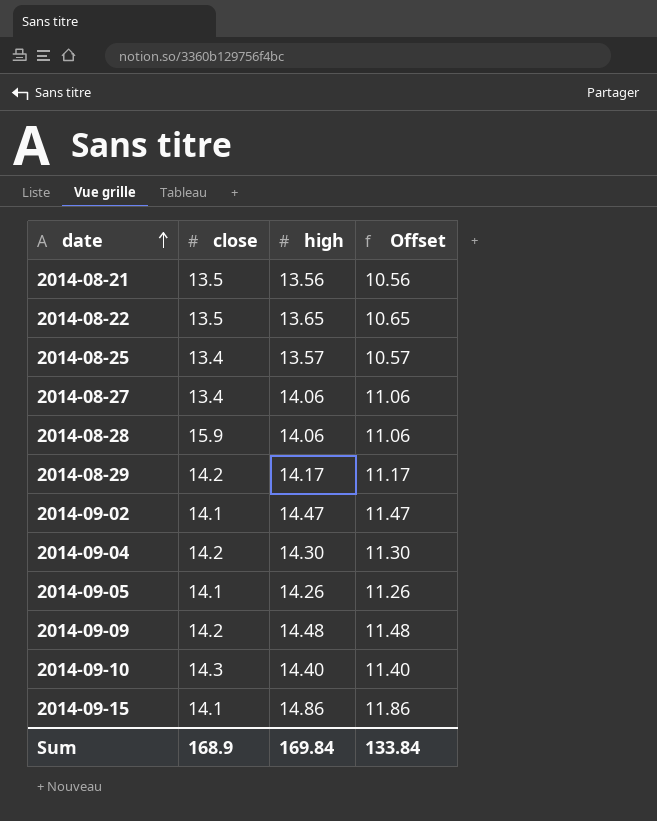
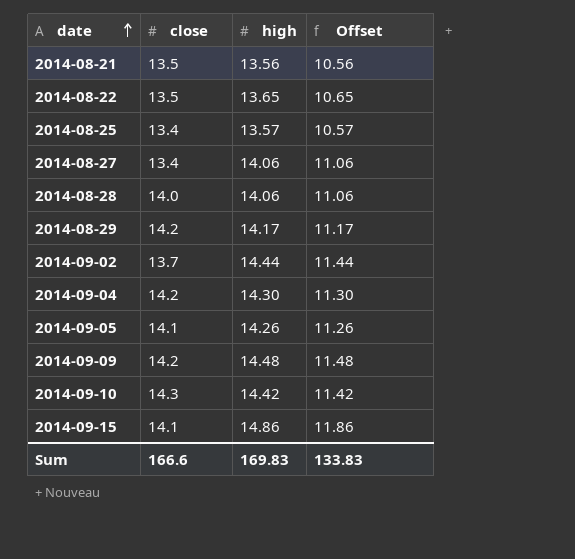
2014-08-28 | close: 15.9 -> 14.0
2014-09-02 | close: 14.1 -> 13.7
2014-09-02 | high: 14.47 -> 14.44
2014-09-02 | Offset: 11.47 -> 11.44
2014-09-10 | high: 14.40 -> 14.42
2014-09-10 | Offset: 11.40 -> 11.42
Sum | close: 168.9 -> 166.6
Sum | high: 169.84 -> 169.83
Sum | Offset: 133.84 -> 133.83

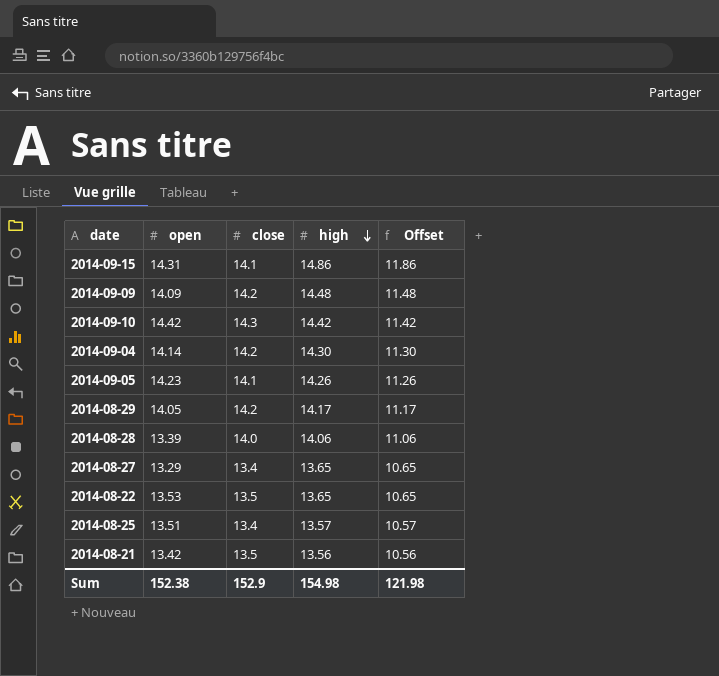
row order: date ascending -> high descending
column open | position: none -> 2
row 2014-09-02: 13.7 | 14.44 | 11.44 -> none
2014-08-27 | high: 14.06 -> 13.65
2014-08-27 | Offset: 11.06 -> 10.65
Sum | close: 166.6 -> 152.9
Sum | high: 169.83 -> 154.98
Sum | Offset: 133.83 -> 121.98

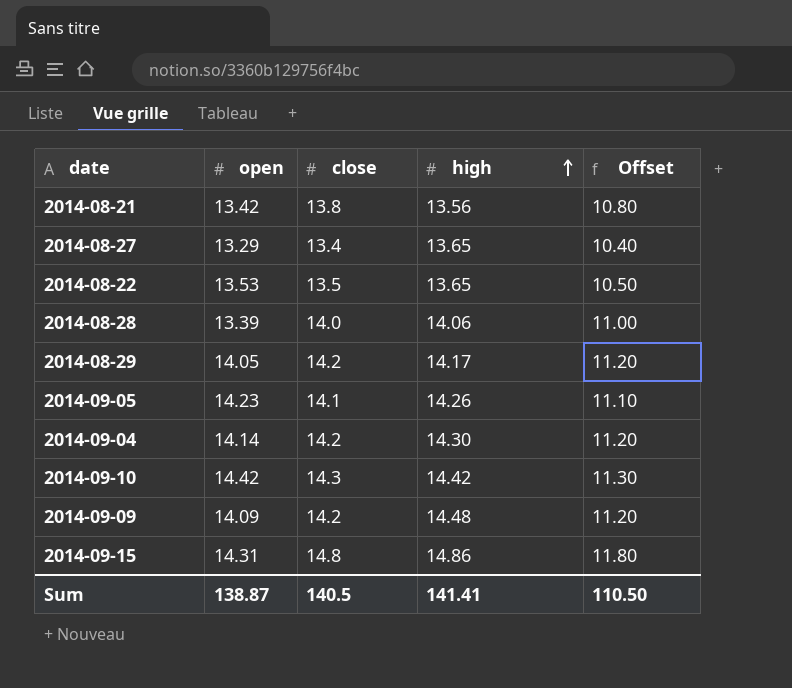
row order: high descending -> high ascending
column Offset | formula: [high] - 3 -> [close] - 3
row 2014-08-25: 13.51 | 13.4 | 13.57 | 10.57 -> none
2014-08-21 | close: 13.5 -> 13.8
2014-09-15 | close: 14.1 -> 14.8
Sum | open: 152.38 -> 138.87
Sum | close: 152.9 -> 140.5
Sum | high: 154.98 -> 141.41
Sum | Offset: 121.98 -> 110.50

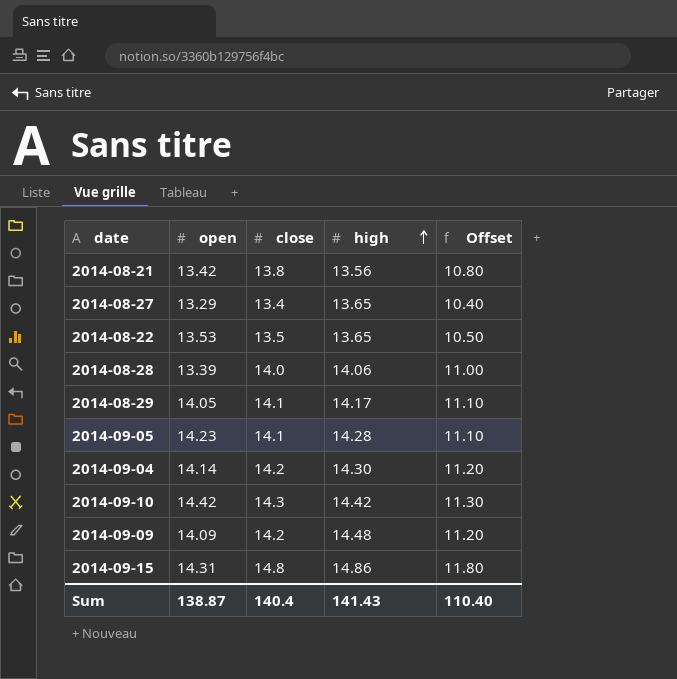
2014-08-29 | close: 14.2 -> 14.1
2014-08-29 | Offset: 11.20 -> 11.10
2014-09-05 | high: 14.26 -> 14.28
Sum | close: 140.5 -> 140.4
Sum | high: 141.41 -> 141.43
Sum | Offset: 110.50 -> 110.40

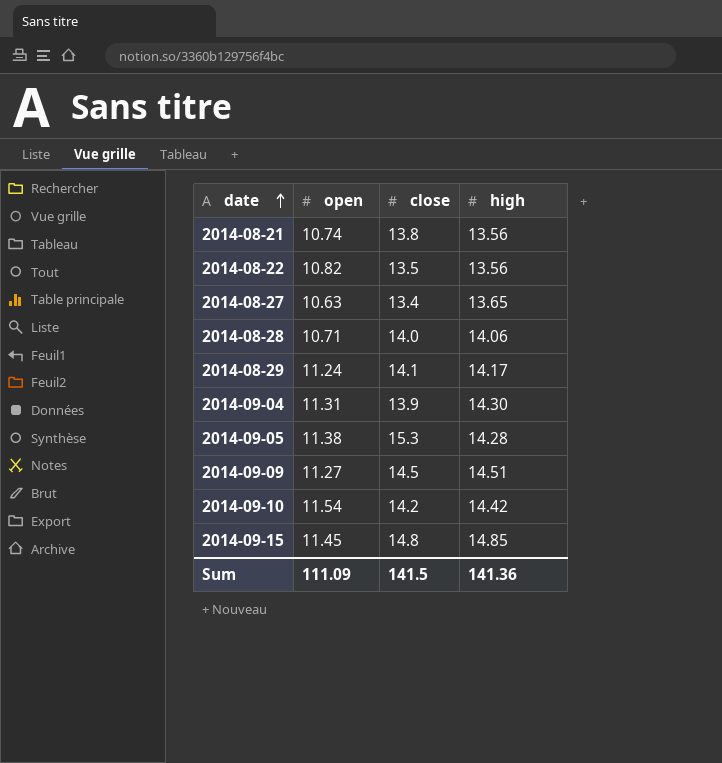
row order: high ascending -> date ascending
column Offset | formula: [close] - 3 -> none
2014-08-21 | open: 13.42 -> 10.74
2014-08-22 | open: 13.53 -> 10.82
2014-08-22 | high: 13.65 -> 13.56
2014-08-27 | open: 13.29 -> 10.63
2014-08-28 | open: 13.39 -> 10.71
2014-08-29 | open: 14.05 -> 11.24
2014-09-04 | open: 14.14 -> 11.31
2014-09-04 | close: 14.2 -> 13.9
2014-09-05 | open: 14.23 -> 11.38
2014-09-05 | close: 14.1 -> 15.3
2014-09-09 | open: 14.09 -> 11.27
2014-09-09 | close: 14.2 -> 14.5
2014-09-09 | high: 14.48 -> 14.51
2014-09-10 | open: 14.42 -> 11.54
2014-09-10 | close: 14.3 -> 14.2
2014-09-15 | open: 14.31 -> 11.45
2014-09-15 | high: 14.86 -> 14.85
Sum | open: 138.87 -> 111.09
Sum | close: 140.4 -> 141.5
Sum | high: 141.43 -> 141.36

